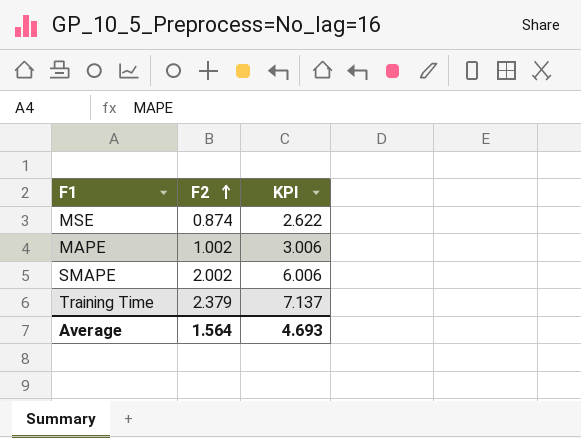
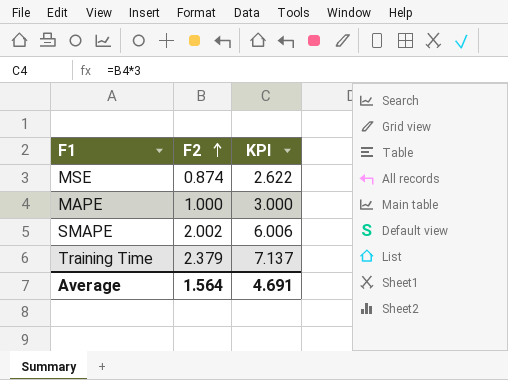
MAPE | F2: 1.002 -> 1.000
MAPE | KPI: 3.006 -> 3.000
Average | KPI: 4.693 -> 4.691

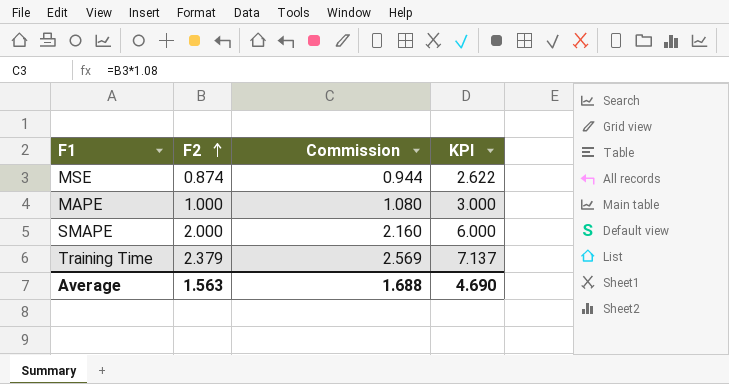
column Commission | formula: none -> [F2] * 1.08
SMAPE | F2: 2.002 -> 2.000
SMAPE | KPI: 6.006 -> 6.000
Average | F2: 1.564 -> 1.563
Average | KPI: 4.691 -> 4.690

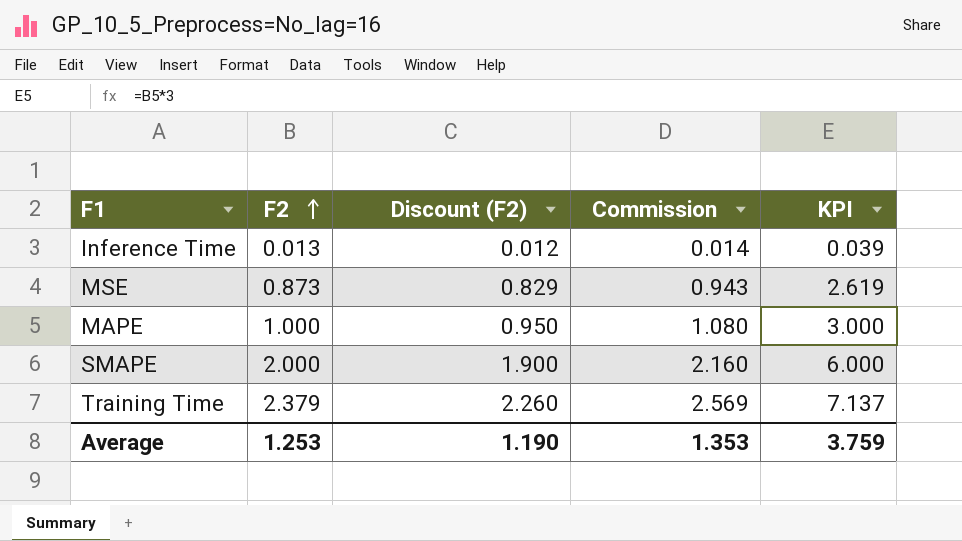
column Discount (F2) | formula: none -> [F2] * 0.95
row Inference Time: none -> 0.013 | 0.012 | 0.014 | 0.039
MSE | F2: 0.874 -> 0.873
MSE | Commission: 0.944 -> 0.943
MSE | KPI: 2.622 -> 2.619
Average | F2: 1.563 -> 1.253
Average | Commission: 1.688 -> 1.353
Average | KPI: 4.690 -> 3.759

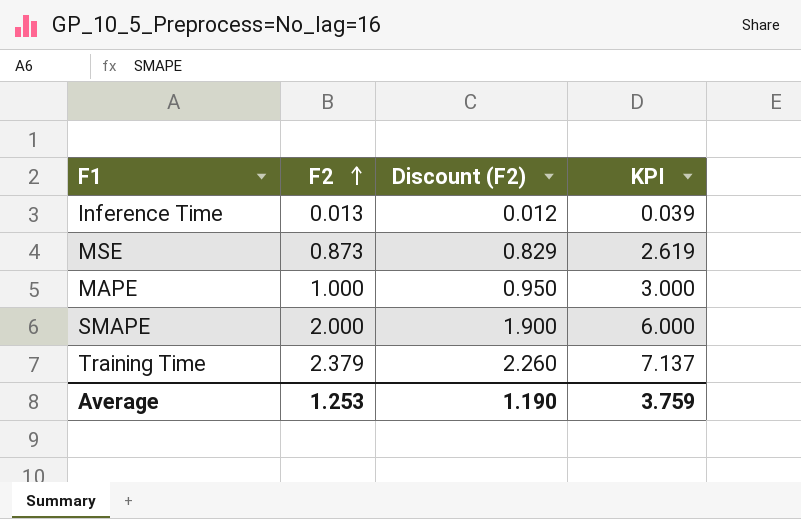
column Commission | formula: [F2] * 1.08 -> none

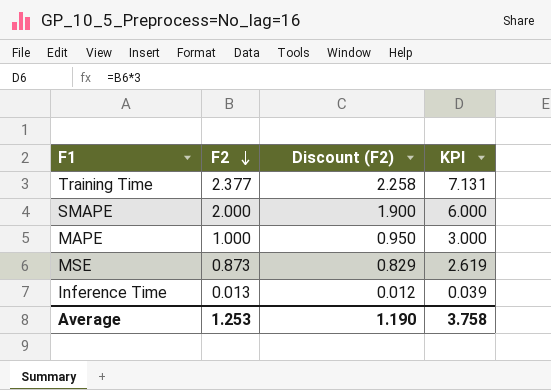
row order: F2 ascending -> F2 descending
Training Time | F2: 2.379 -> 2.377
Training Time | Discount (F2): 2.260 -> 2.258
Training Time | KPI: 7.137 -> 7.131
Average | KPI: 3.759 -> 3.758

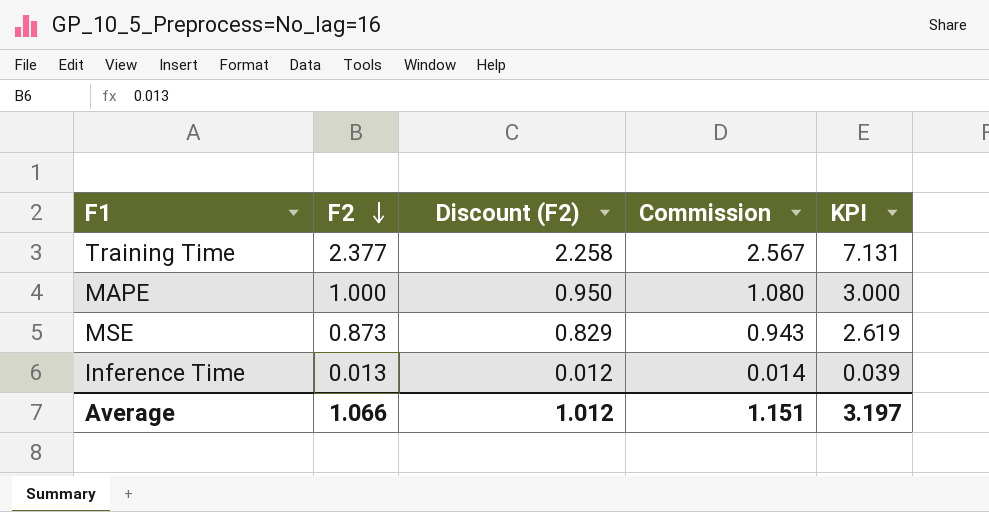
column Commission | formula: none -> [F2] * 1.08
row SMAPE: 2.000 | 1.900 | 6.000 -> none
Average | F2: 1.253 -> 1.066
Average | Discount (F2): 1.190 -> 1.012
Average | KPI: 3.758 -> 3.197

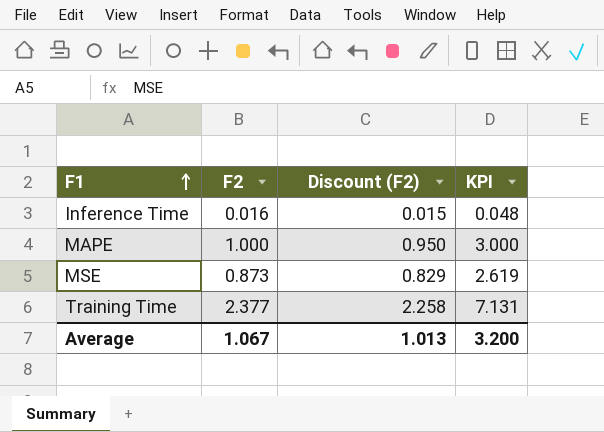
row order: F2 descending -> F1 ascending
column Commission | formula: [F2] * 1.08 -> none
Inference Time | F2: 0.013 -> 0.016
Inference Time | Discount (F2): 0.012 -> 0.015
Inference Time | KPI: 0.039 -> 0.048
Average | F2: 1.066 -> 1.067
Average | Discount (F2): 1.012 -> 1.013
Average | KPI: 3.197 -> 3.200

